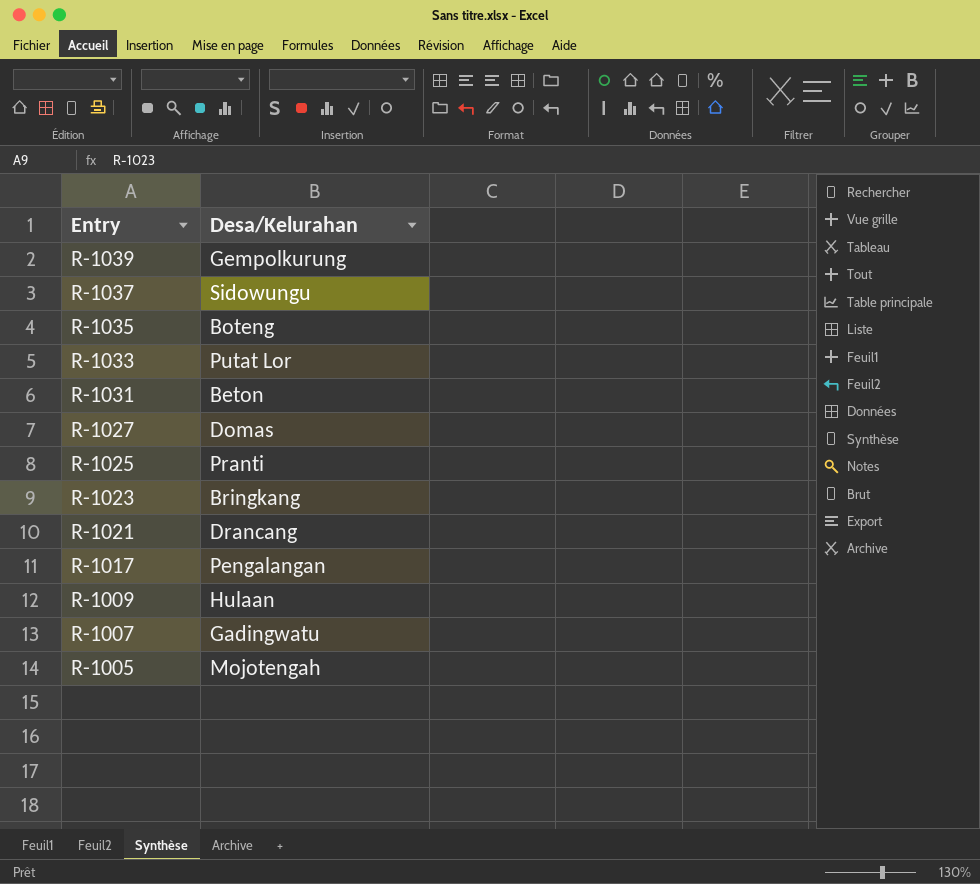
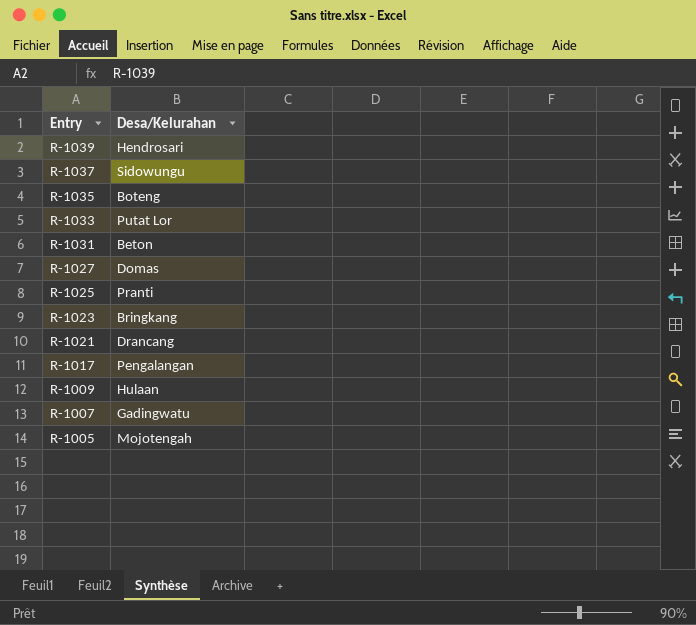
R-1039 | Desa/Kelurahan: Gempolkurung -> Hendrosari

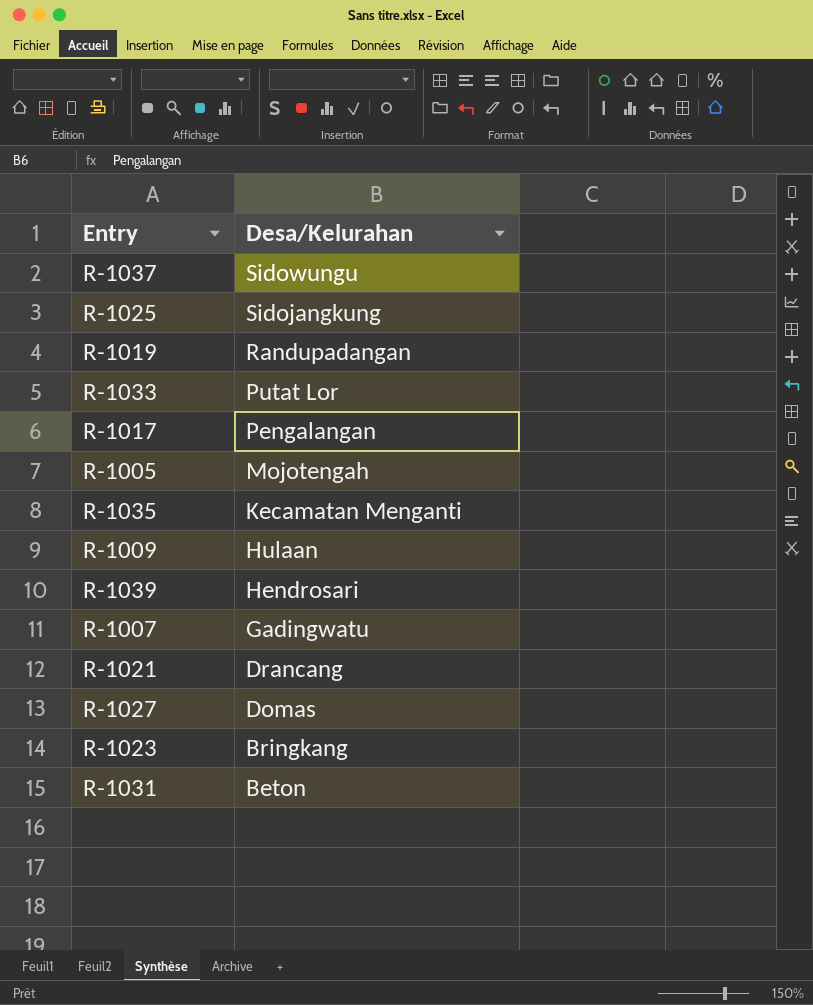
row order: Entry descending -> Desa/Kelurahan descending
R-1025 | Desa/Kelurahan: Pranti -> Sidojangkung
row R-1019: none -> Randupadangan
R-1035 | Desa/Kelurahan: Boteng -> Kecamatan Menganti

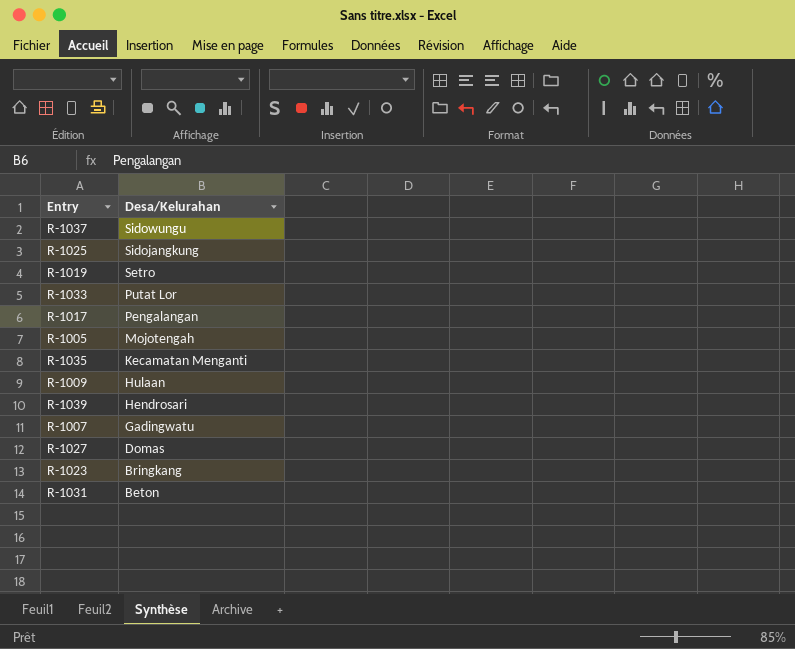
row R-1021: Drancang -> none
R-1019 | Desa/Kelurahan: Randupadangan -> Setro

